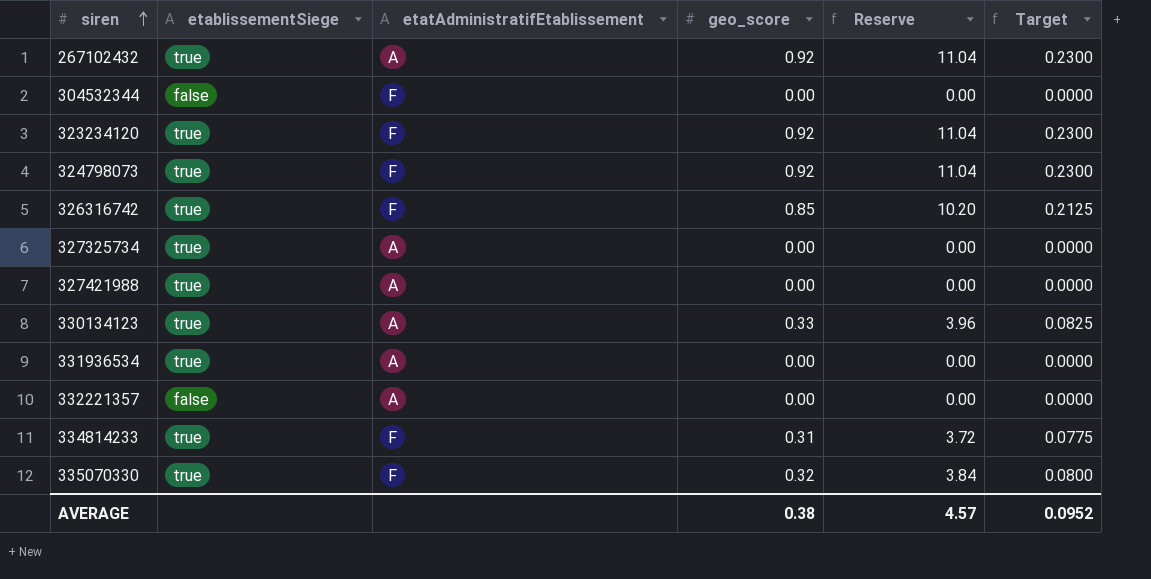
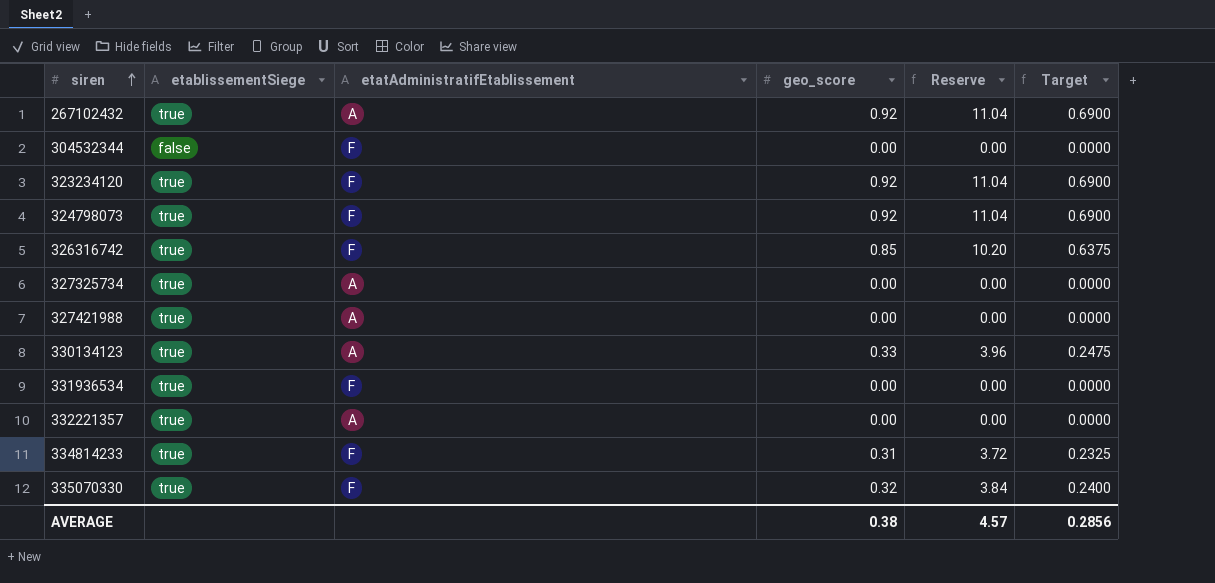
column Target | formula: [geo_score] * 0.25 -> [geo_score] * 0.75
331936534 | etatAdministratifEtablissement: A -> F
332221357 | etablissementSiege: false -> true
AVERAGE | Target: 0.0952 -> 0.2856

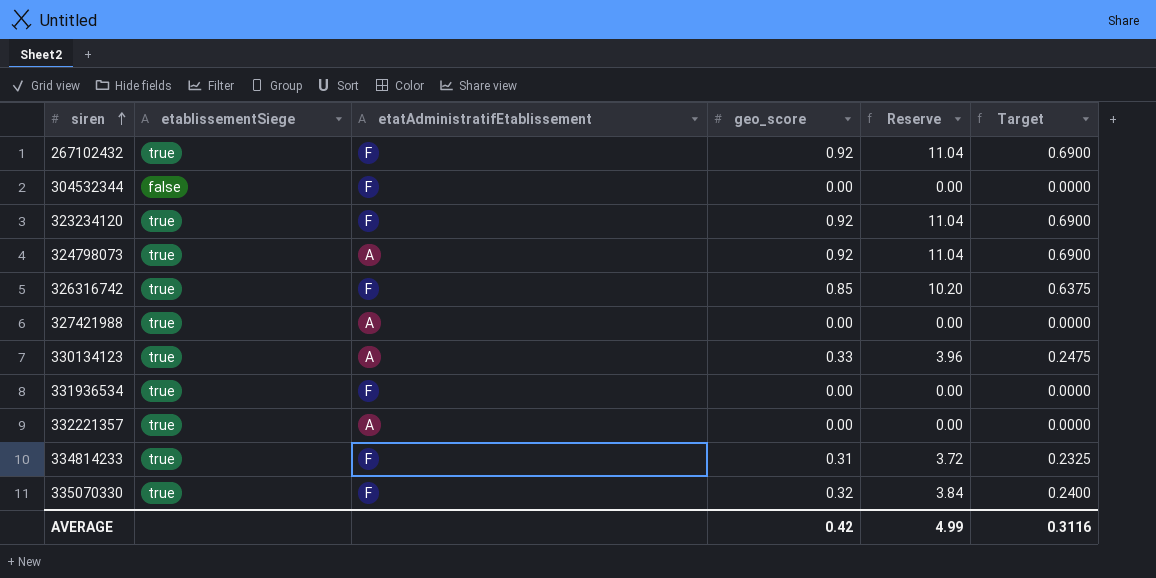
row 327325734: true | A | 0.00 | 0.00 | 0.0000 -> none
267102432 | etatAdministratifEtablissement: A -> F
324798073 | etatAdministratifEtablissement: F -> A
AVERAGE | geo_score: 0.38 -> 0.42
AVERAGE | Reserve: 4.57 -> 4.99
AVERAGE | Target: 0.2856 -> 0.3116

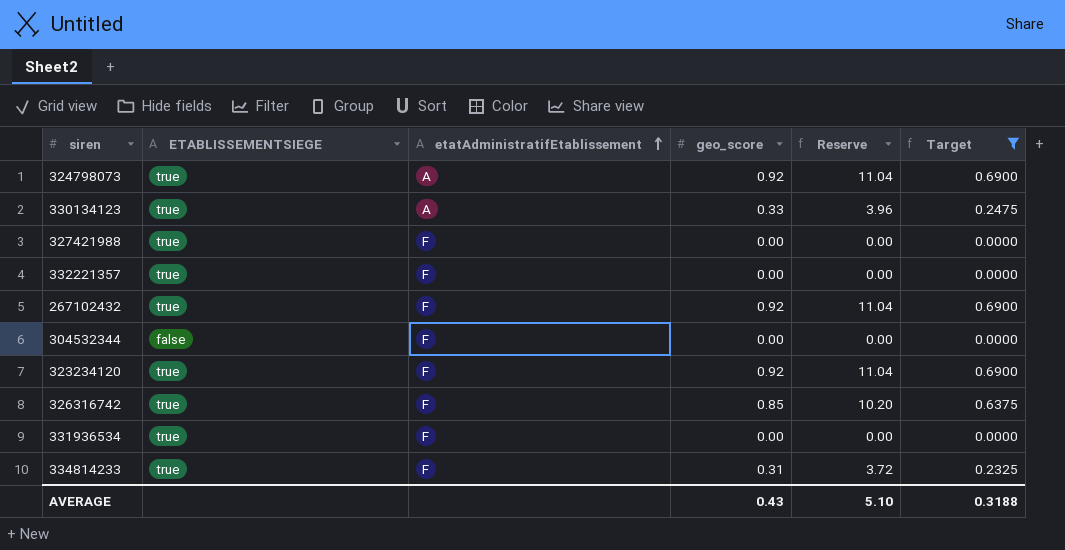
filter: none -> Target != 0.2400
row order: siren ascending -> etatAdministratifEtablissement ascending
column name: etablissementSiege -> ETABLISSEMENTSIEGE
327421988 | etatAdministratifEtablissement: A -> F
332221357 | etatAdministratifEtablissement: A -> F
AVERAGE | geo_score: 0.42 -> 0.43
AVERAGE | Reserve: 4.99 -> 5.10
AVERAGE | Target: 0.3116 -> 0.3188

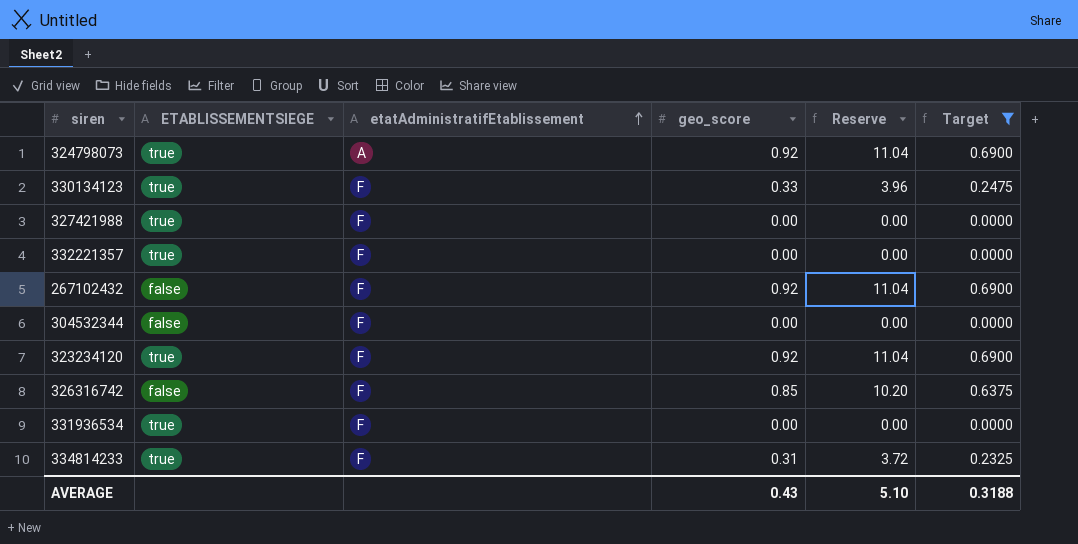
330134123 | etatAdministratifEtablissement: A -> F
267102432 | ETABLISSEMENTSIEGE: true -> false
326316742 | ETABLISSEMENTSIEGE: true -> false

